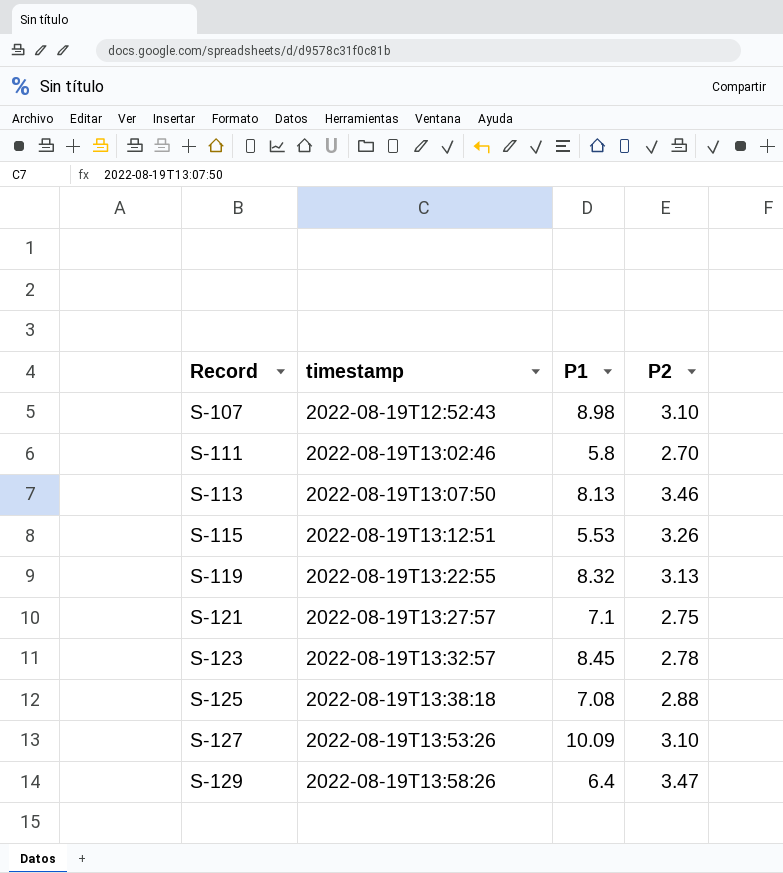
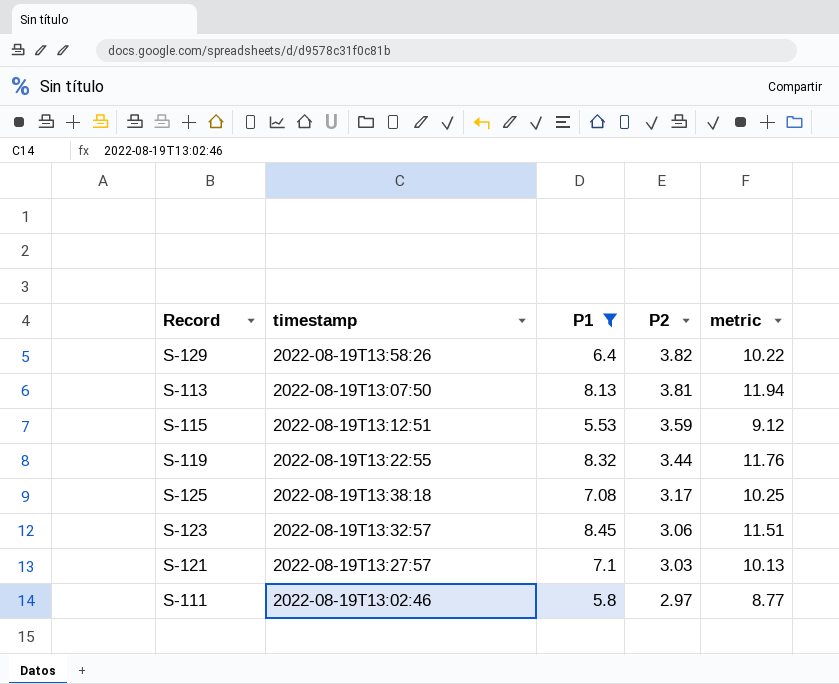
filter: none -> P1 <= 8.45
row order: Record ascending -> P2 descending
column metric | formula: none -> [P1] + [P2]
S-129 | P2: 3.47 -> 3.82
S-113 | P2: 3.46 -> 3.81
S-115 | P2: 3.26 -> 3.59
S-119 | P2: 3.13 -> 3.44
S-125 | P2: 2.88 -> 3.17
S-123 | P2: 2.78 -> 3.06
S-121 | P2: 2.75 -> 3.03
S-111 | P2: 2.70 -> 2.97

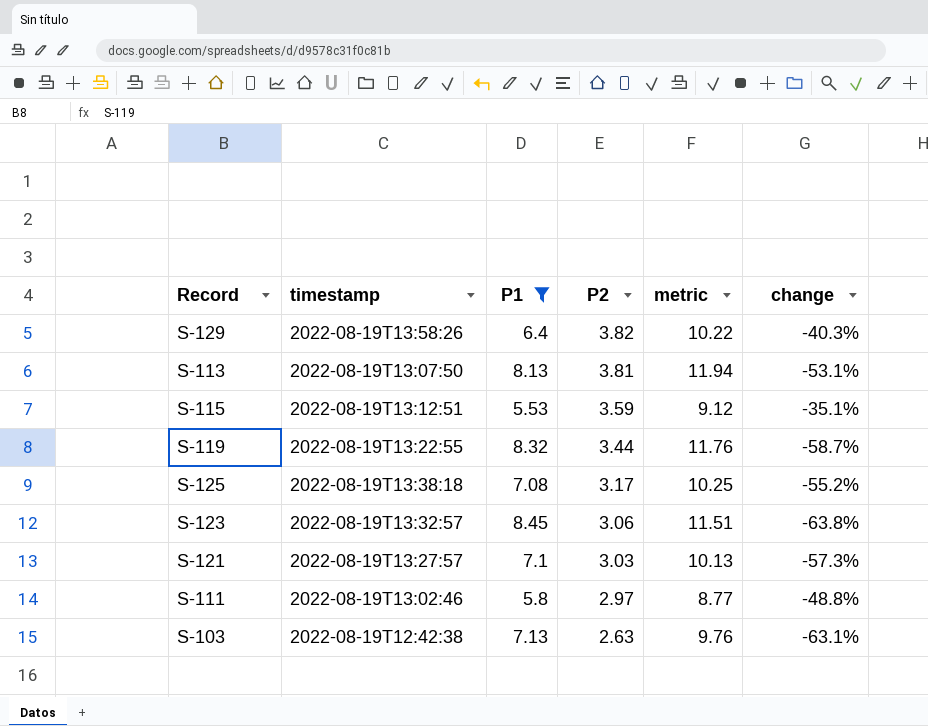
column change | formula: none -> ([P2] - [P1]) / [P1]
row S-103: none -> 2022-08-19T12:42:38 | 7.13 | 2.63 | 9.76 | -63.1%

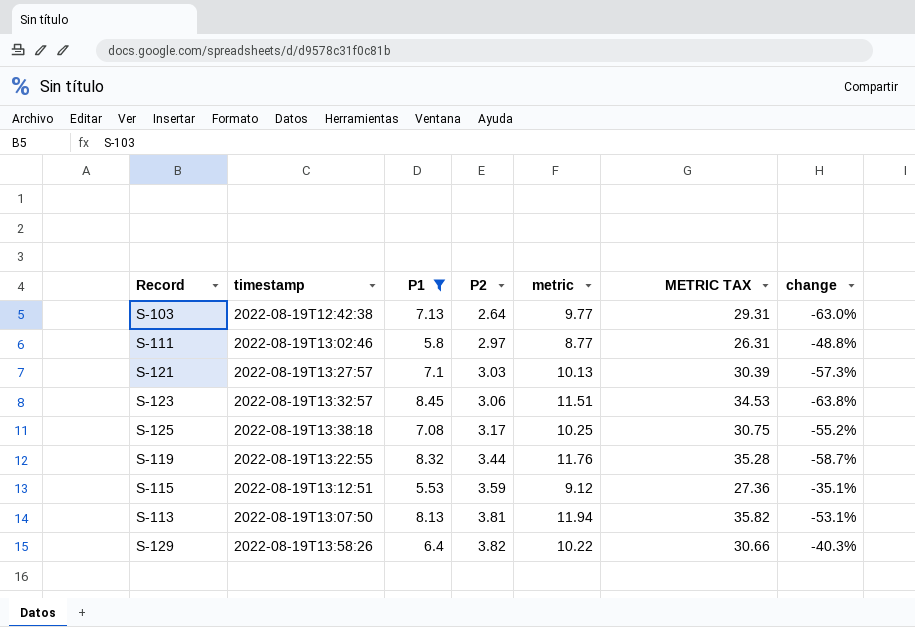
row order: P2 descending -> P2 ascending
column METRIC TAX | formula: none -> [metric] * 3
S-103 | P2: 2.63 -> 2.64
S-103 | metric: 9.76 -> 9.77
S-103 | change: -63.1% -> -63.0%

